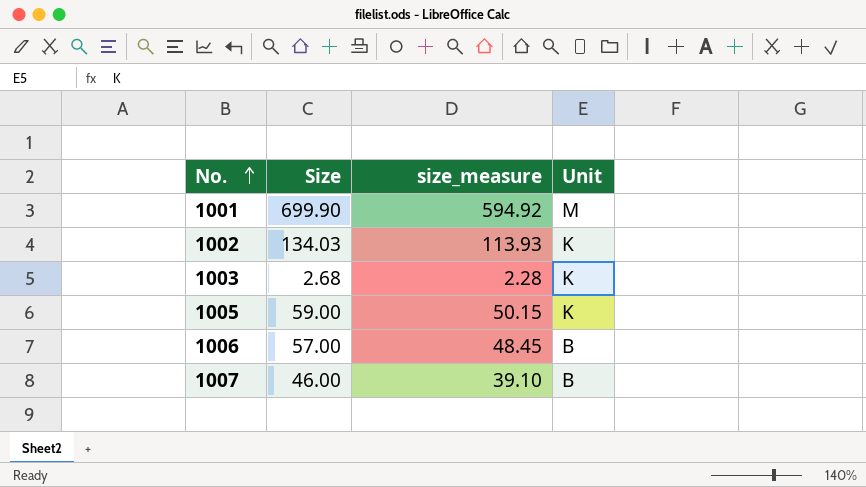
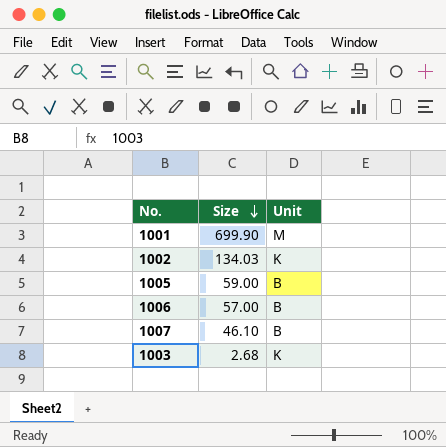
row order: No. ascending -> Size descending
column size_measure | formula: [Size] * 0.85 -> none
1005 | Unit: K -> B
1007 | Size: 46.00 -> 46.10

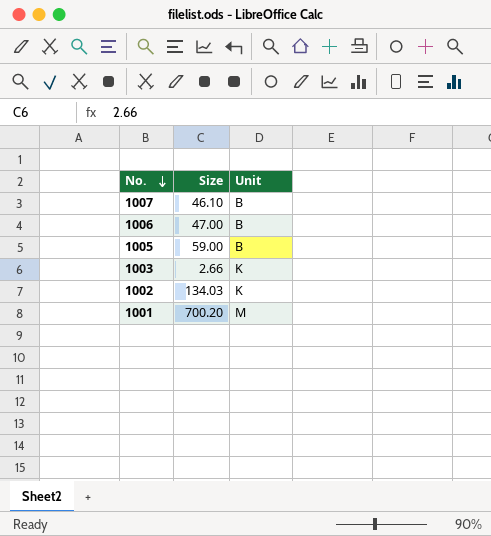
row order: Size descending -> No. descending
1006 | Size: 57.00 -> 47.00
1003 | Size: 2.68 -> 2.66
1001 | Size: 699.90 -> 700.20

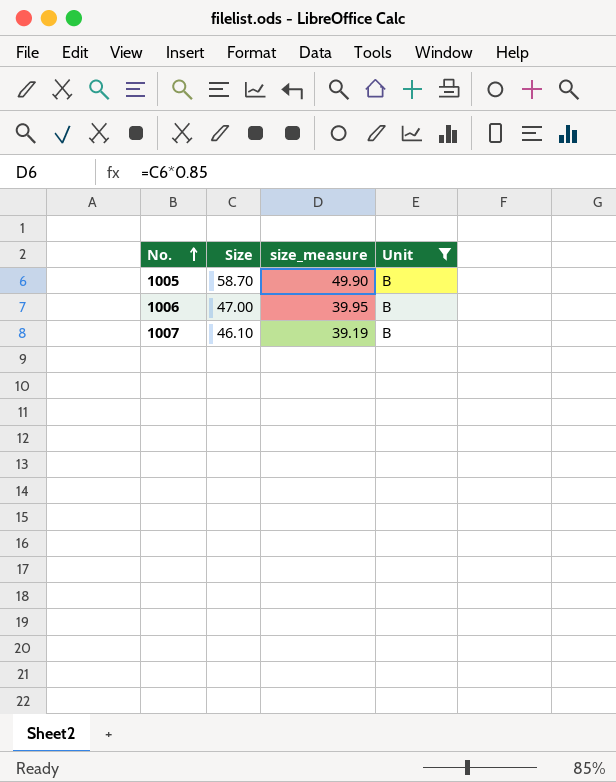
filter: none -> Unit = B
row order: No. descending -> No. ascending
column size_measure | formula: none -> [Size] * 0.85
1005 | Size: 59.00 -> 58.70

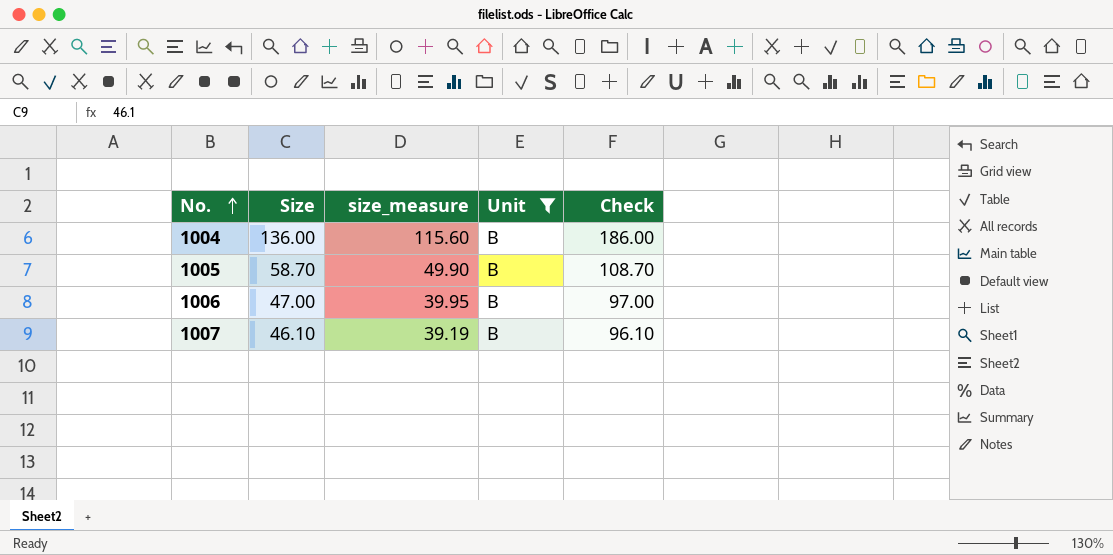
column Check | formula: none -> [Size] + 50
row 1004: none -> 136.00 | 115.60 | B | 186.00

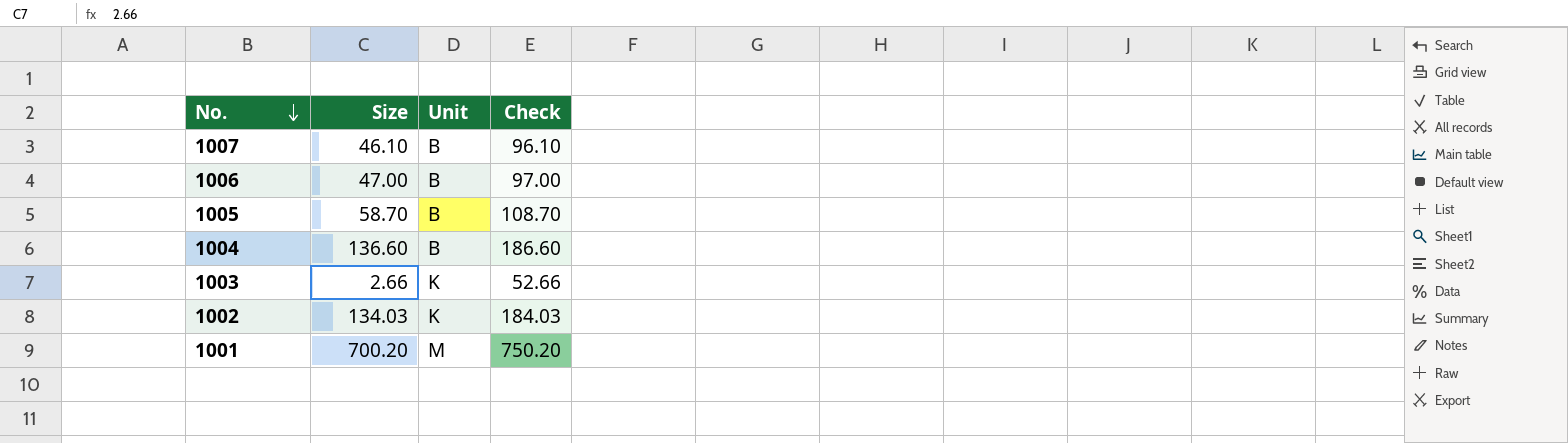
filter: Unit = B -> none
row order: No. ascending -> No. descending
column size_measure | formula: [Size] * 0.85 -> none
1004 | Size: 136.00 -> 136.60
1004 | Check: 186.00 -> 186.60

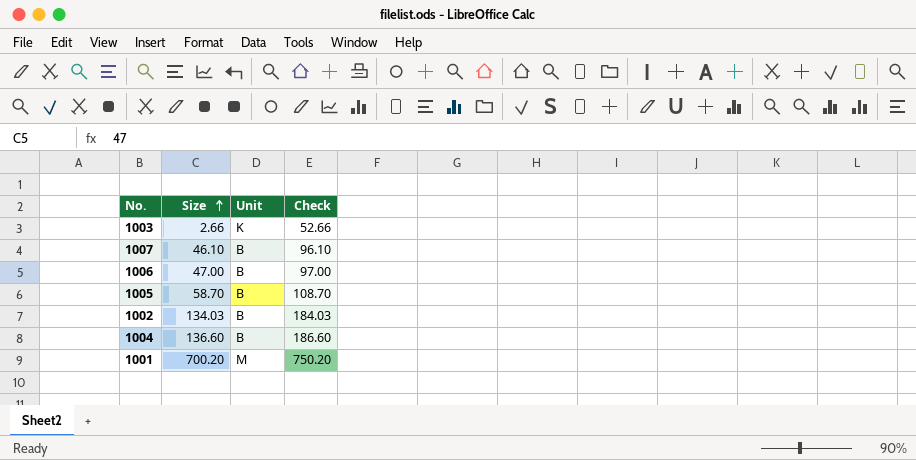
row order: No. descending -> Size ascending
1002 | Unit: K -> B

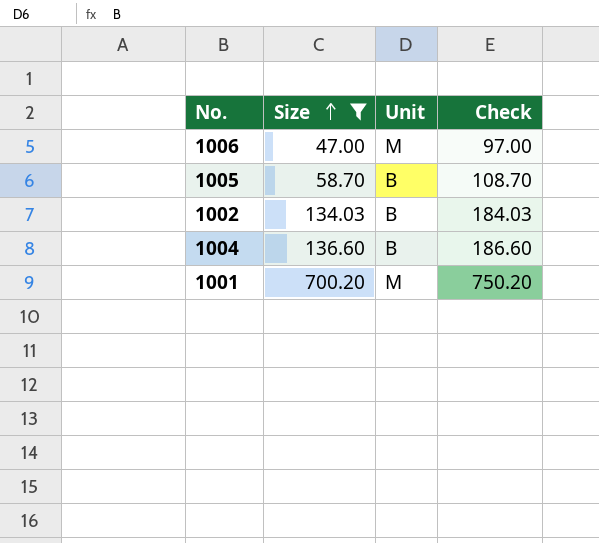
filter: none -> Size >= 47.00
1006 | Unit: B -> M

